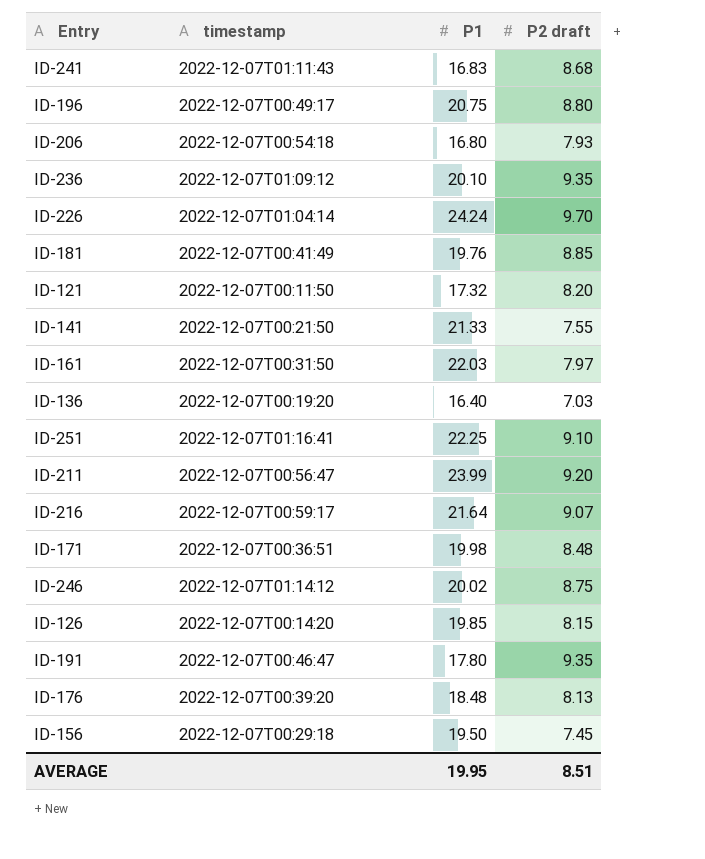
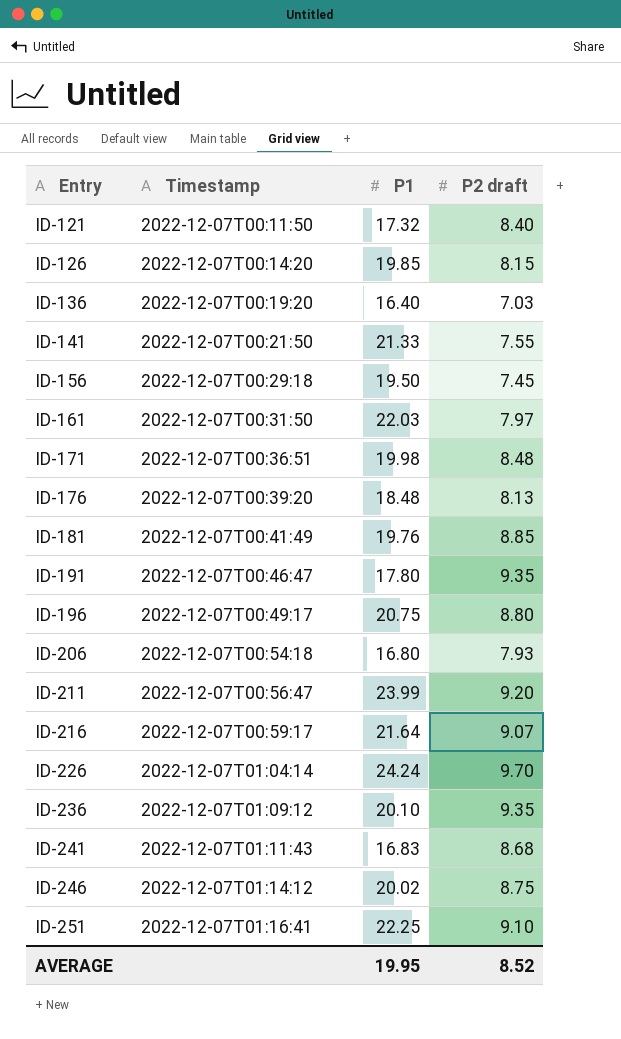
row order: none -> Entry ascending
column name: timestamp -> Timestamp
ID-121 | P2 draft: 8.20 -> 8.40
AVERAGE | P2 draft: 8.51 -> 8.52

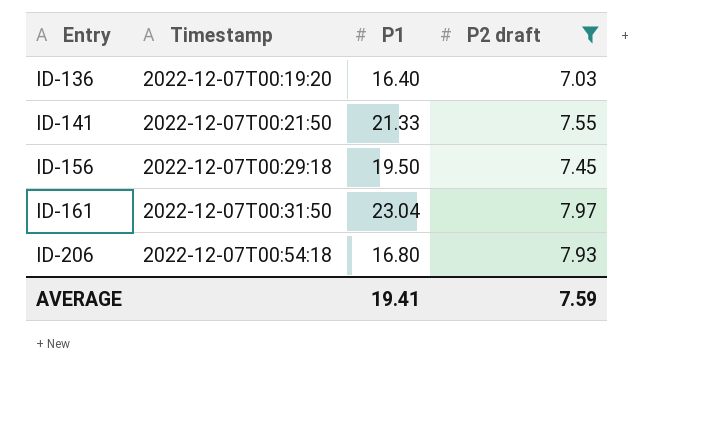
filter: none -> P2 draft <= 7.97
ID-161 | P1: 22.03 -> 23.04
AVERAGE | P1: 19.95 -> 19.41
AVERAGE | P2 draft: 8.52 -> 7.59

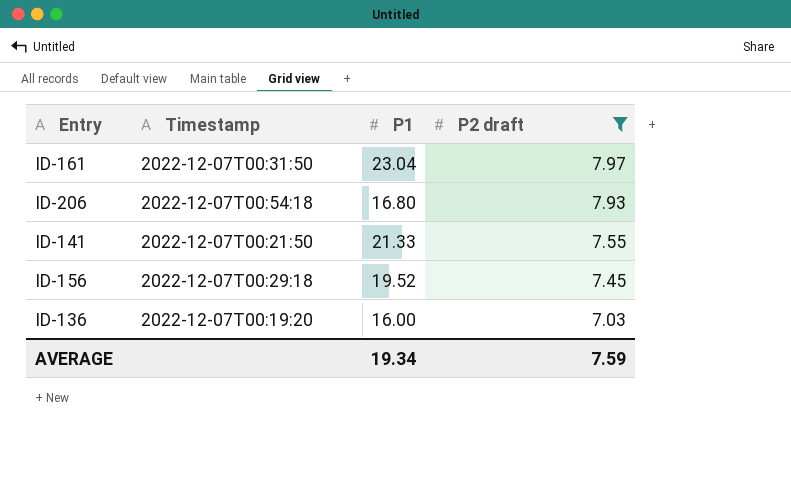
row order: Entry ascending -> P2 draft descending
ID-156 | P1: 19.50 -> 19.52
ID-136 | P1: 16.40 -> 16.00
AVERAGE | P1: 19.41 -> 19.34

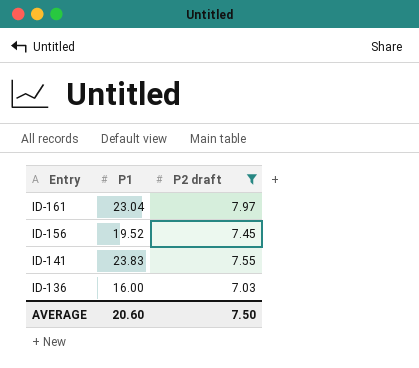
row order: P2 draft descending -> Entry descending
column Timestamp | position: 2 -> none
row ID-206: 2022-12-07T00:54:18 | 16.80 | 7.93 -> none
ID-141 | P1: 21.33 -> 23.83
AVERAGE | P1: 19.34 -> 20.60
AVERAGE | P2 draft: 7.59 -> 7.50

